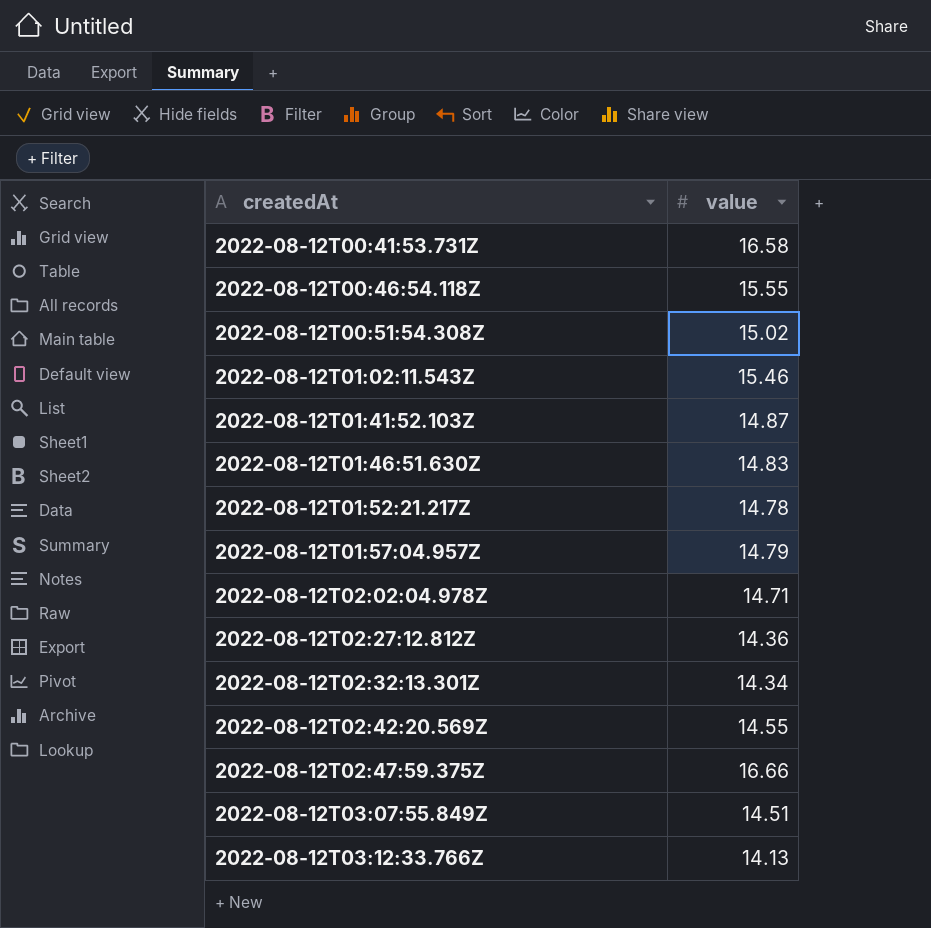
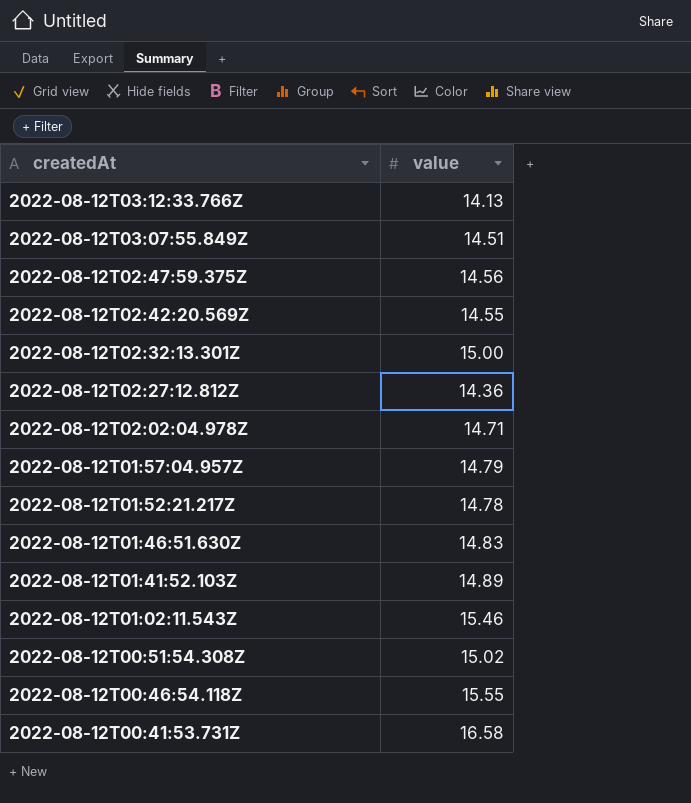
row order: createdAt ascending -> createdAt descending
2022-08-12T02:47:59.375Z | value: 16.66 -> 14.56
2022-08-12T02:32:13.301Z | value: 14.34 -> 15.00
2022-08-12T01:41:52.103Z | value: 14.87 -> 14.89

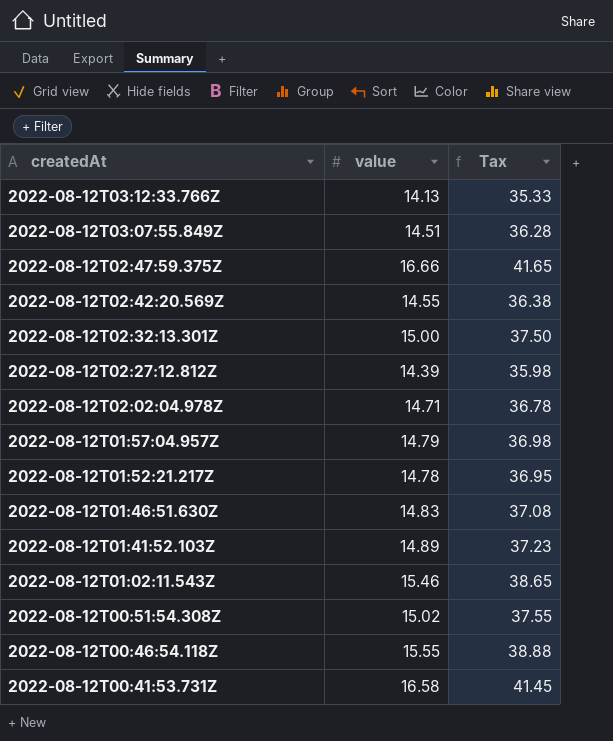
column Tax | formula: none -> [value] * 2.5
2022-08-12T02:47:59.375Z | value: 14.56 -> 16.66
2022-08-12T02:27:12.812Z | value: 14.36 -> 14.39

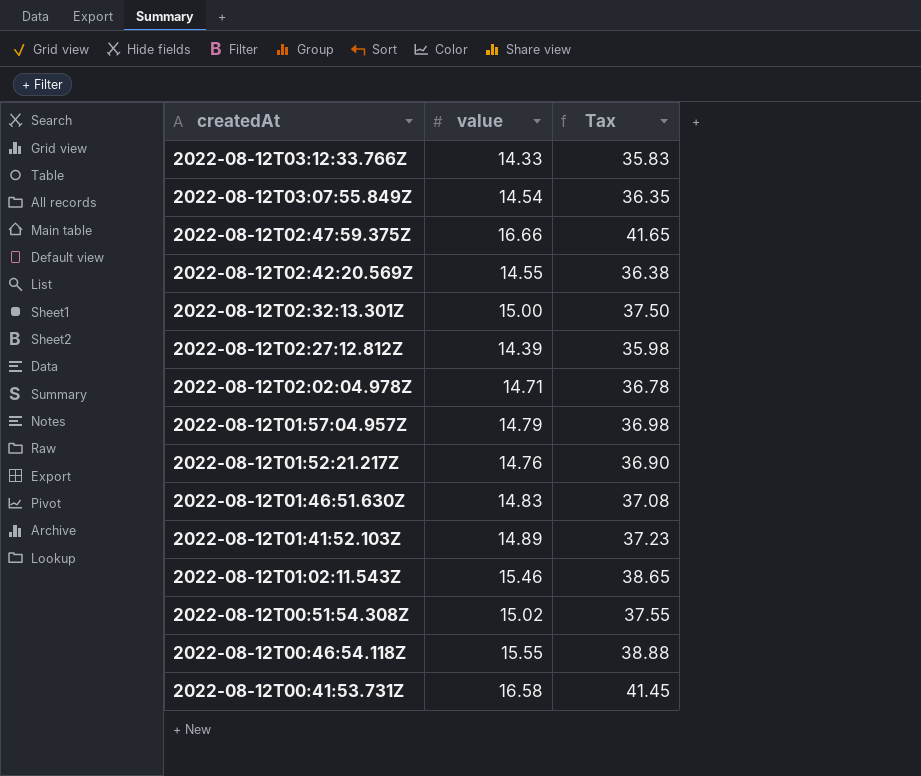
2022-08-12T03:12:33.766Z | value: 14.13 -> 14.33
2022-08-12T03:12:33.766Z | Tax: 35.33 -> 35.83
2022-08-12T03:07:55.849Z | value: 14.51 -> 14.54
2022-08-12T03:07:55.849Z | Tax: 36.28 -> 36.35
2022-08-12T01:52:21.217Z | value: 14.78 -> 14.76
2022-08-12T01:52:21.217Z | Tax: 36.95 -> 36.90

